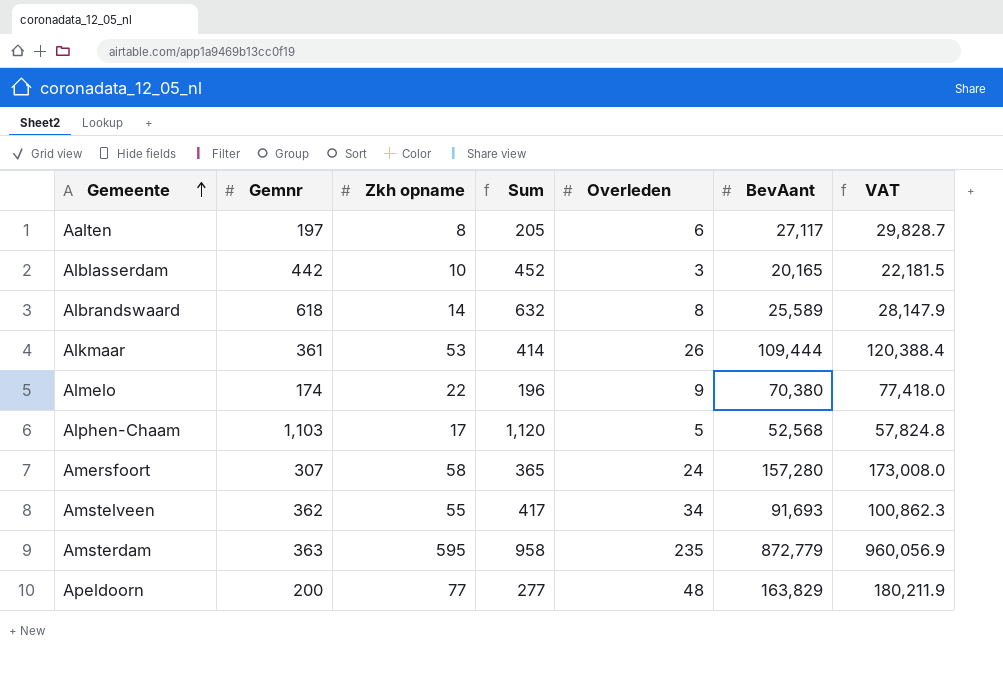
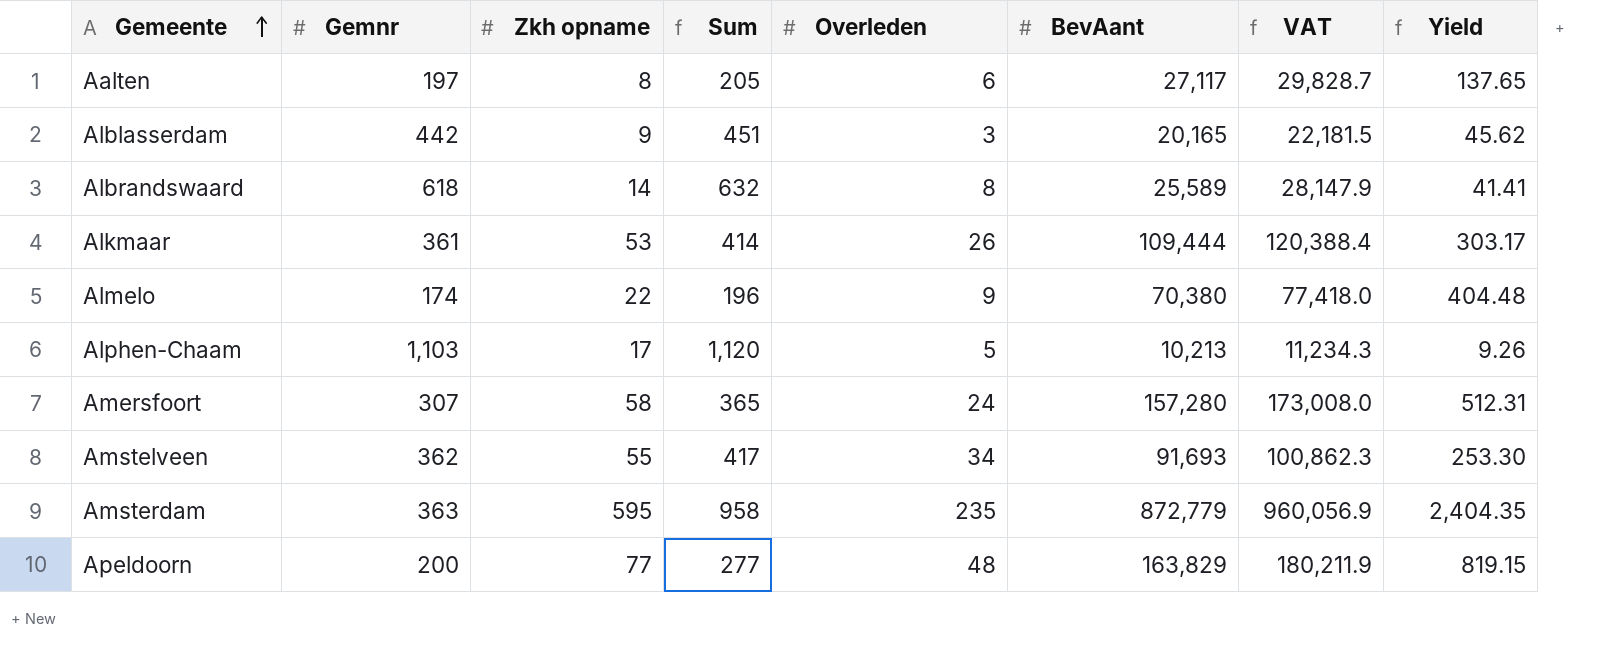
column Yield | formula: none -> [BevAant] / [Gemnr]
Alblasserdam | Zkh opname: 10 -> 9
Alblasserdam | Sum: 452 -> 451
Alphen-Chaam | BevAant: 52,568 -> 10,213
Alphen-Chaam | VAT: 57,824.8 -> 11,234.3

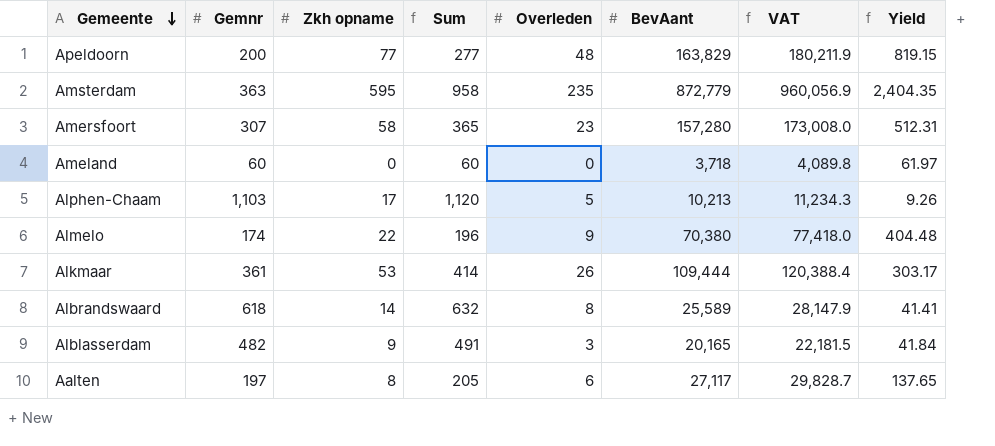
row order: Gemeente ascending -> Gemeente descending
row Amstelveen: 362 | 55 | 417 | 34 | 91,693 | 100,862.3 | 253.30 -> none
Amersfoort | Overleden: 24 -> 23
row Ameland: none -> 60 | 0 | 60 | 0 | 3,718 | 4,089.8 | 61.97
Alblasserdam | Gemnr: 442 -> 482
Alblasserdam | Sum: 451 -> 491
Alblasserdam | Yield: 45.62 -> 41.84

